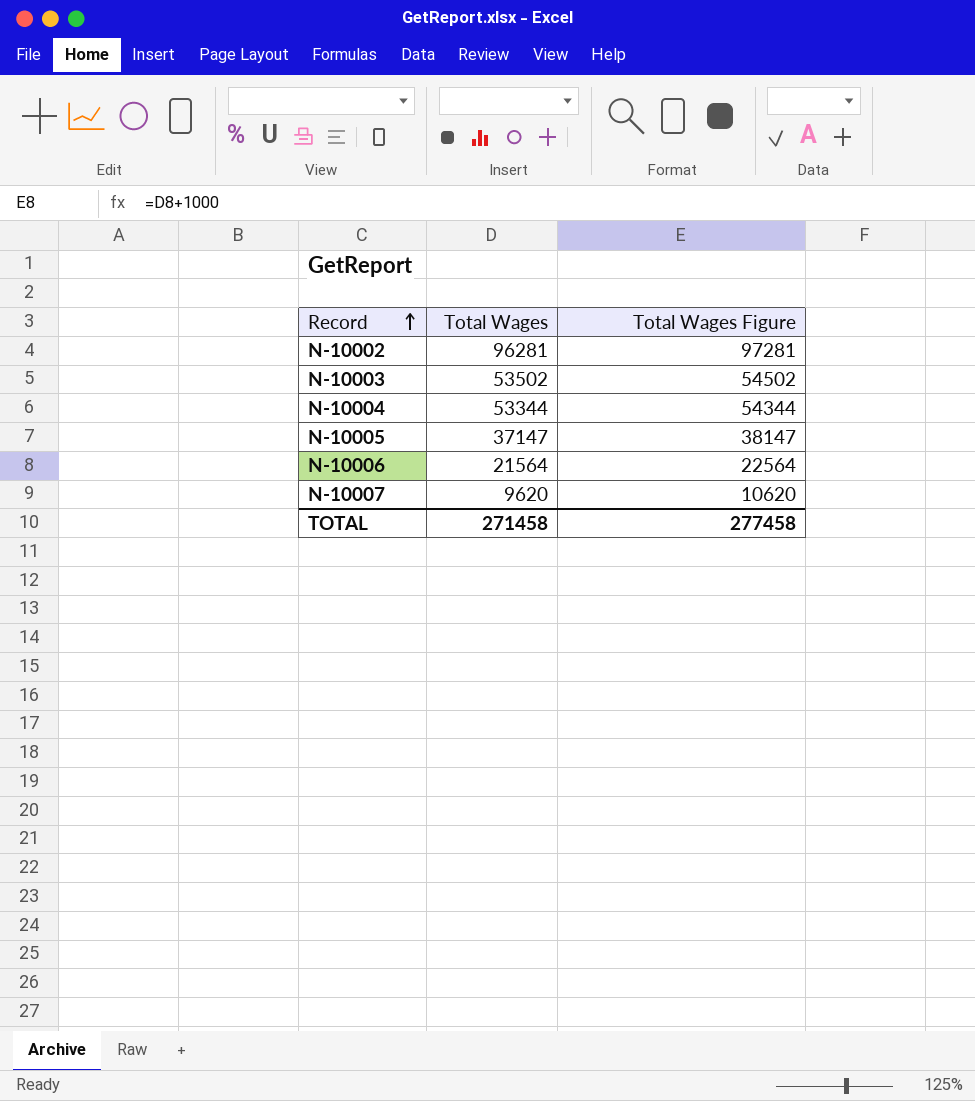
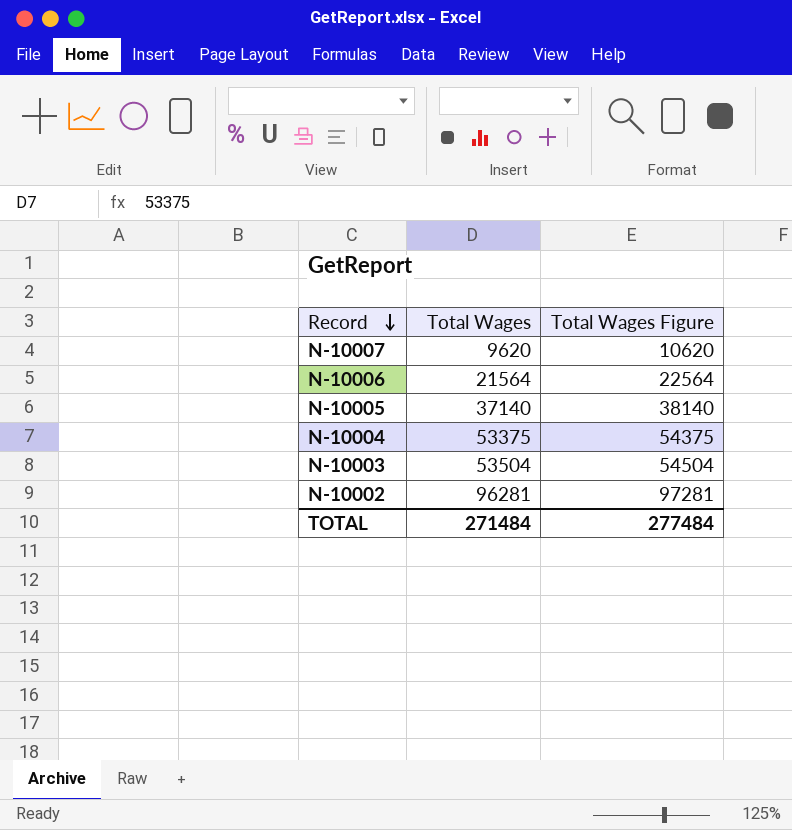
row order: Record ascending -> Record descending
N-10005 | Total Wages: 37147 -> 37140
N-10005 | Total Wages Figure: 38147 -> 38140
N-10004 | Total Wages: 53344 -> 53375
N-10004 | Total Wages Figure: 54344 -> 54375
N-10003 | Total Wages: 53502 -> 53504
N-10003 | Total Wages Figure: 54502 -> 54504
TOTAL | Total Wages: 271458 -> 271484
TOTAL | Total Wages Figure: 277458 -> 277484

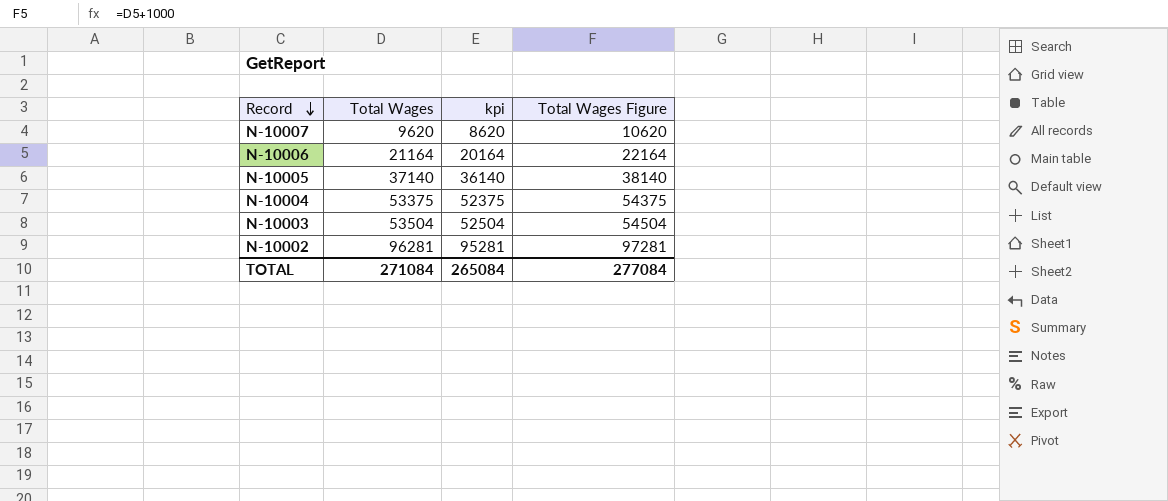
column kpi | formula: none -> [Total Wages] - 1000
N-10006 | Total Wages: 21564 -> 21164
N-10006 | Total Wages Figure: 22564 -> 22164
TOTAL | Total Wages: 271484 -> 271084
TOTAL | Total Wages Figure: 277484 -> 277084

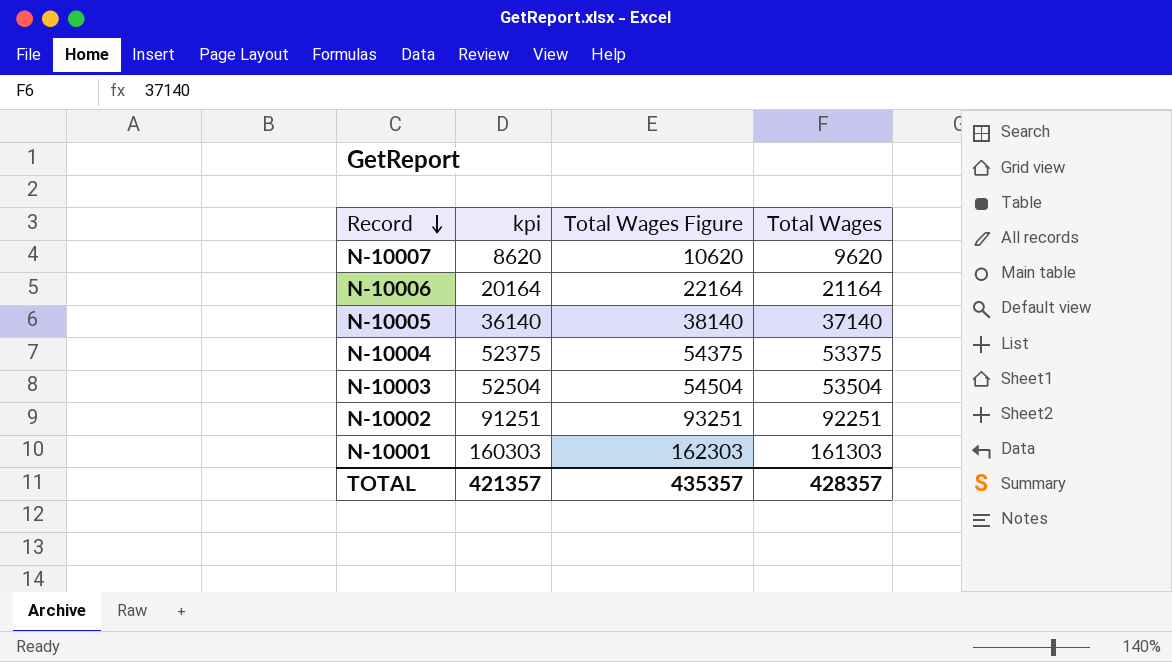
column Total Wages | position: 2 -> 4
N-10002 | kpi: 95281 -> 91251
N-10002 | Total Wages Figure: 97281 -> 93251
N-10002 | Total Wages: 96281 -> 92251
row N-10001: none -> 160303 | 162303 | 161303
TOTAL | kpi: 265084 -> 421357
TOTAL | Total Wages Figure: 277084 -> 435357
TOTAL | Total Wages: 271084 -> 428357

